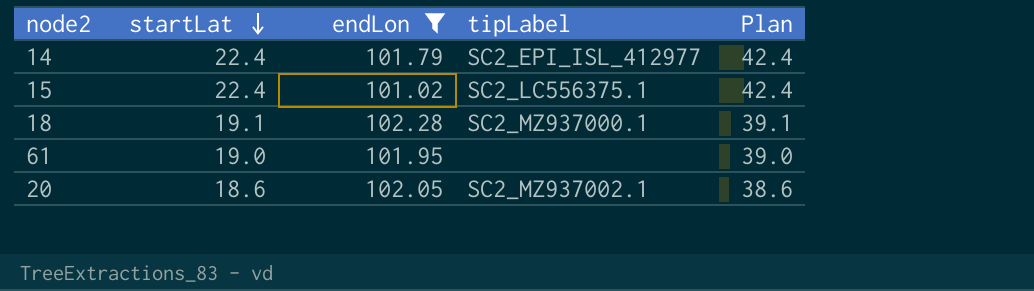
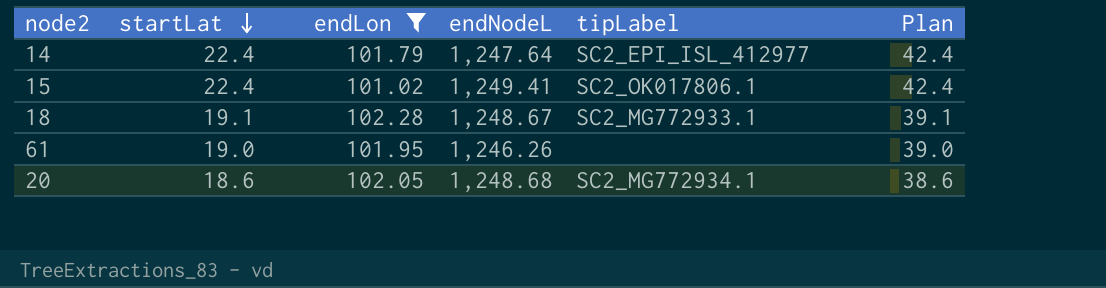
column endNodeL | position: none -> 4
15 | tipLabel: SC2_LC556375.1 -> SC2_OK017806.1
18 | tipLabel: SC2_MZ937000.1 -> SC2_MG772933.1
20 | tipLabel: SC2_MZ937002.1 -> SC2_MG772934.1

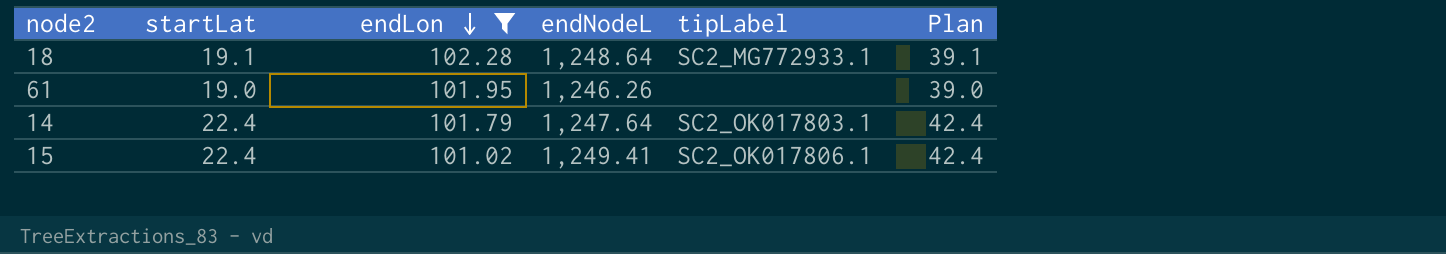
row order: startLat descending -> endLon descending
row 20: 18.6 | 102.05 | 1,248.68 | SC2_MG772934.1 | 38.6 -> none
18 | endNodeL: 1,248.67 -> 1,248.64
14 | tipLabel: SC2_EPI_ISL_412977 -> SC2_OK017803.1

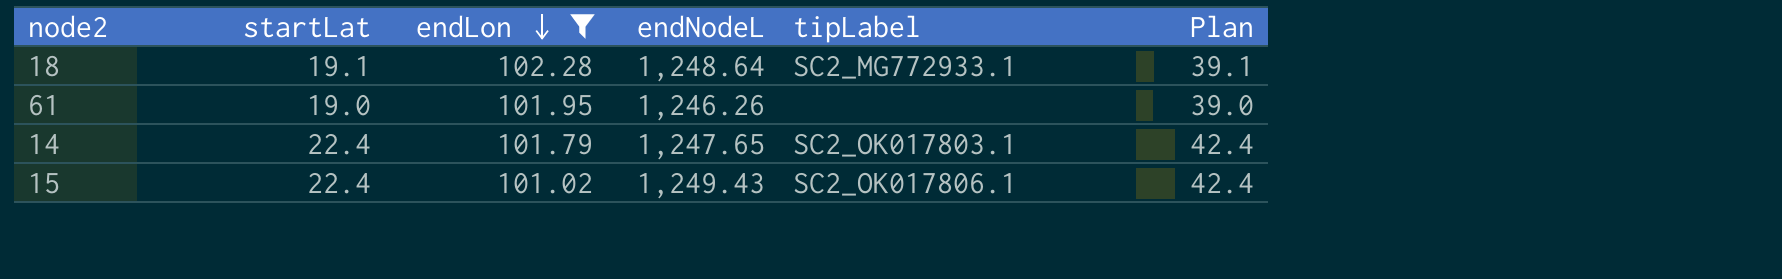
14 | endNodeL: 1,247.64 -> 1,247.65
15 | endNodeL: 1,249.41 -> 1,249.43

